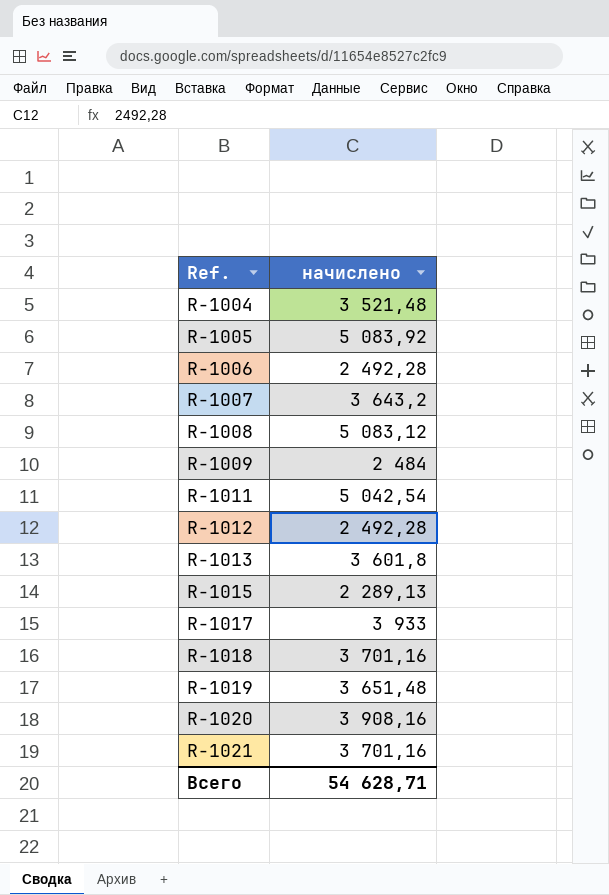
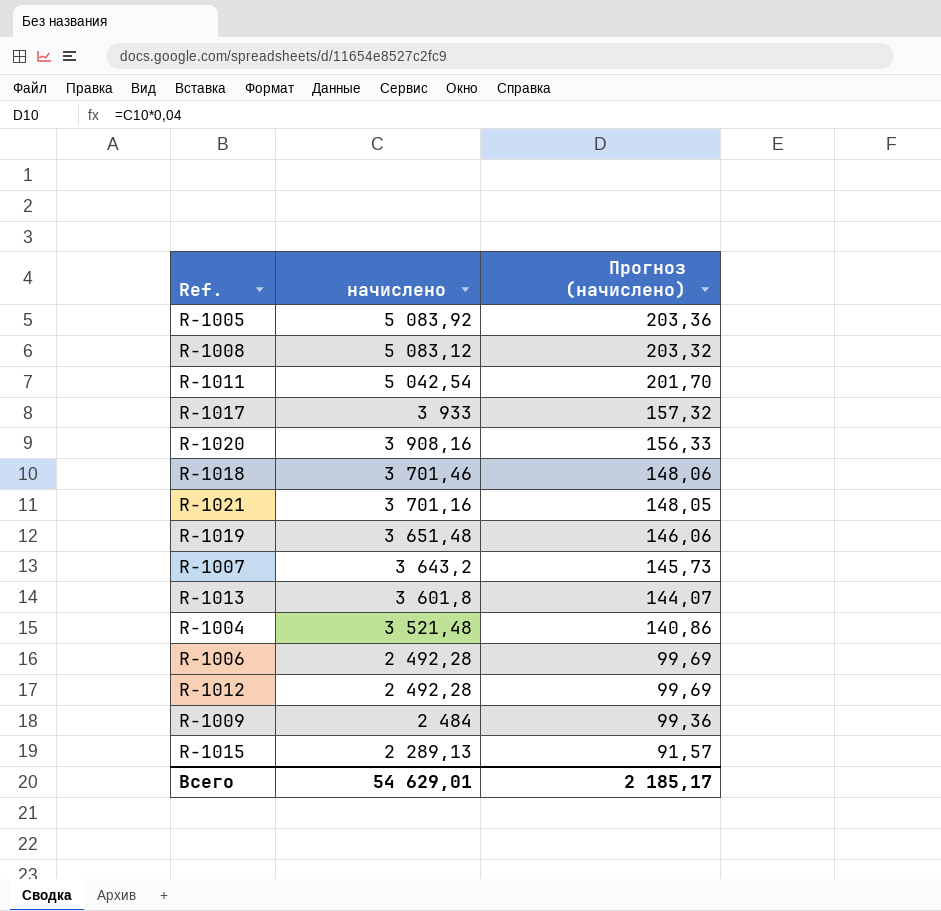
row order: Ref. ascending -> начислено descending
column Прогноз (начислено) | formula: none -> [начислено] * 0,04
R-1018 | начислено: 3 701,16 -> 3 701,46
Всего | начислено: 54 628,71 -> 54 629,01

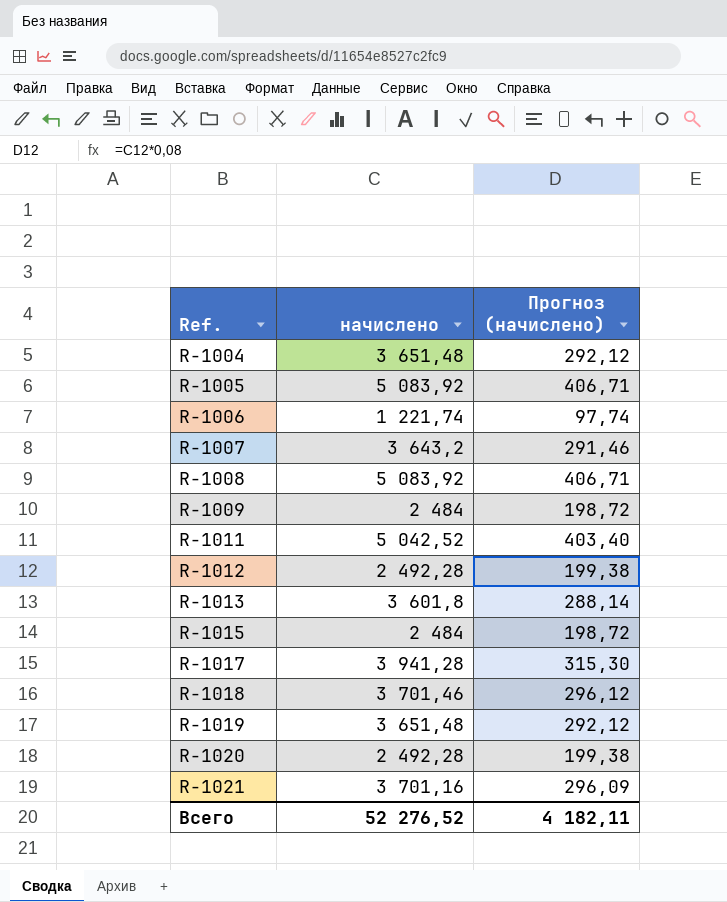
row order: начислено descending -> Ref. ascending
column Прогноз (начислено) | formula: [начислено] * 0,04 -> [начислено] * 0,08
R-1004 | начислено: 3 521,48 -> 3 651,48
R-1006 | начислено: 2 492,28 -> 1 221,74
R-1008 | начислено: 5 083,12 -> 5 083,92
R-1011 | начислено: 5 042,54 -> 5 042,52
R-1015 | начислено: 2 289,13 -> 2 484
R-1017 | начислено: 3 933 -> 3 941,28
R-1020 | начислено: 3 908,16 -> 2 492,28
Всего | начислено: 54 629,01 -> 52 276,52
Всего | Прогноз (начислено): 2 185,17 -> 4 182,11

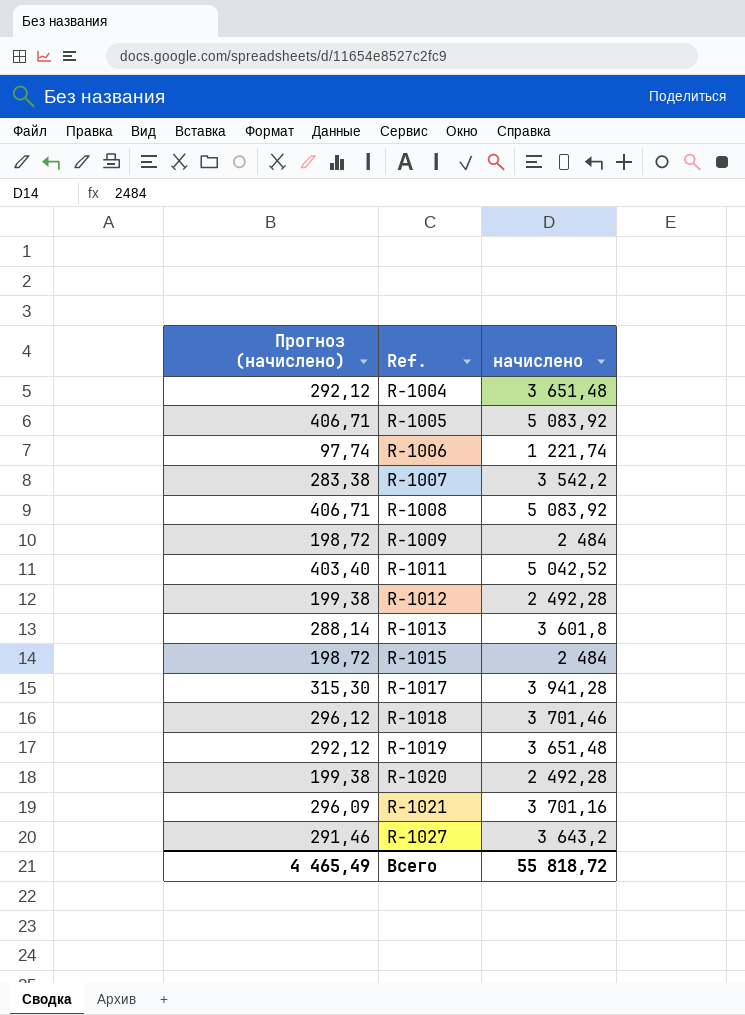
column Прогноз (начислено) | position: 3 -> 1
R-1007 | Прогноз (начислено): 291,46 -> 283,38
R-1007 | начислено: 3 643,2 -> 3 542,2
row R-1027: none -> 291,46 | 3 643,2
Всего | Прогноз (начислено): 4 182,11 -> 4 465,49
Всего | начислено: 52 276,52 -> 55 818,72

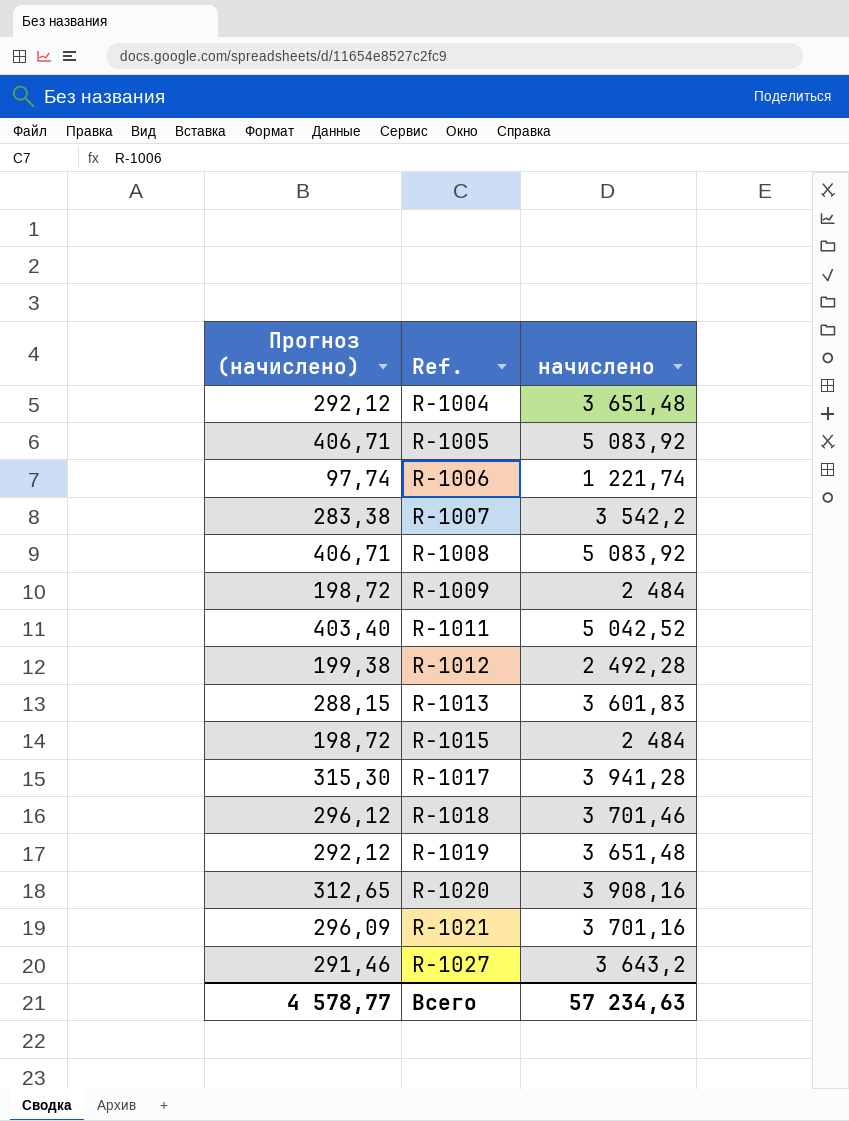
R-1013 | Прогноз (начислено): 288,14 -> 288,15
R-1013 | начислено: 3 601,8 -> 3 601,83
R-1020 | Прогноз (начислено): 199,38 -> 312,65
R-1020 | начислено: 2 492,28 -> 3 908,16
Всего | Прогноз (начислено): 4 465,49 -> 4 578,77
Всего | начислено: 55 818,72 -> 57 234,63

